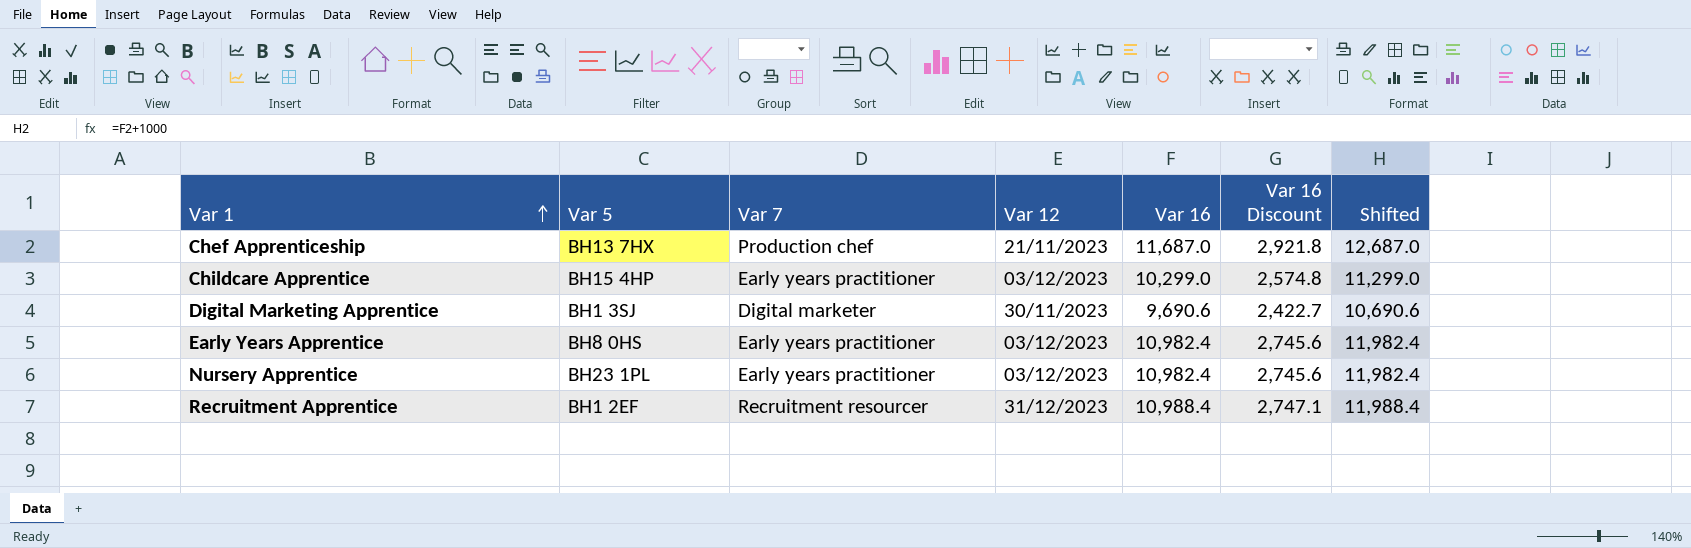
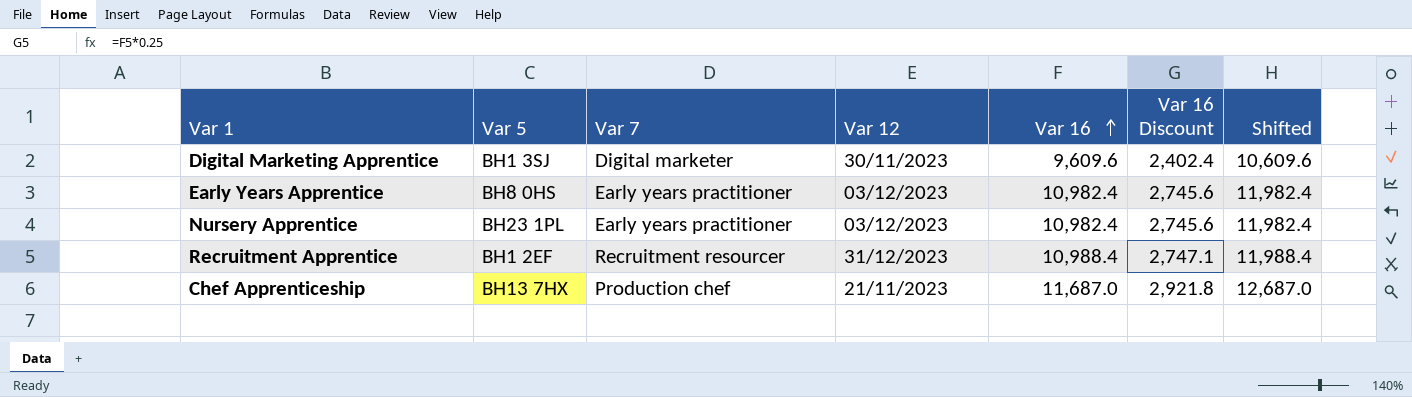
row order: Var 1 ascending -> Var 16 ascending
row Childcare Apprentice: BH15 4HP | Early years practitioner | 03/12/2023 | 10,299.0 | 2,574.8 | 11,299.0 -> none
Digital Marketing Apprentice | Var 16: 9,690.6 -> 9,609.6
Digital Marketing Apprentice | Var 16 Discount: 2,422.7 -> 2,402.4
Digital Marketing Apprentice | Shifted: 10,690.6 -> 10,609.6

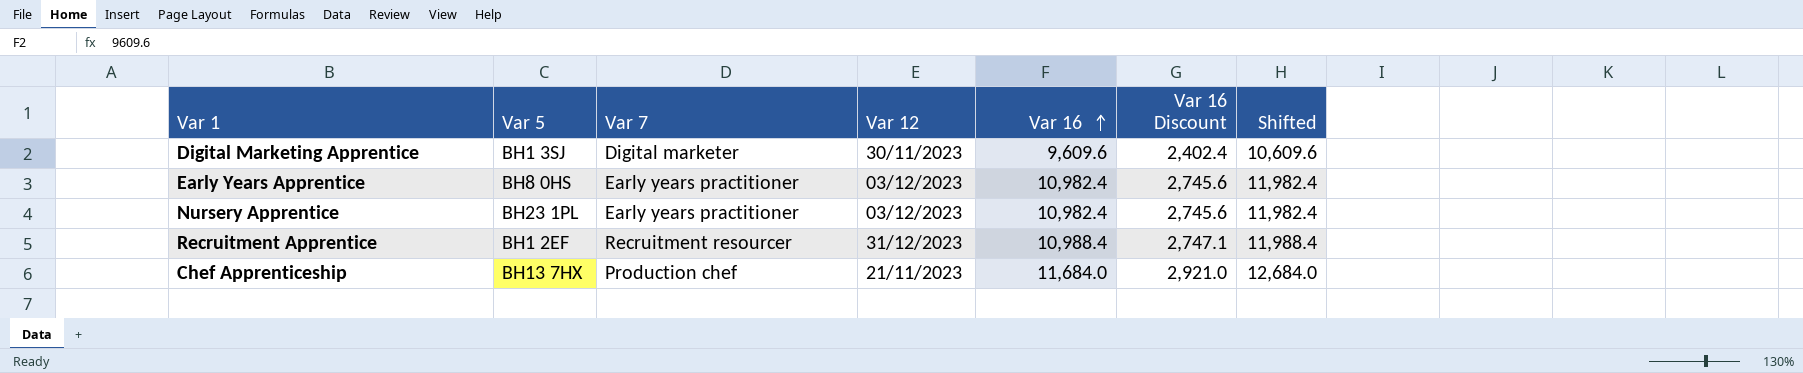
Chef Apprenticeship | Var 16: 11,687.0 -> 11,684.0
Chef Apprenticeship | Var 16 Discount: 2,921.8 -> 2,921.0
Chef Apprenticeship | Shifted: 12,687.0 -> 12,684.0

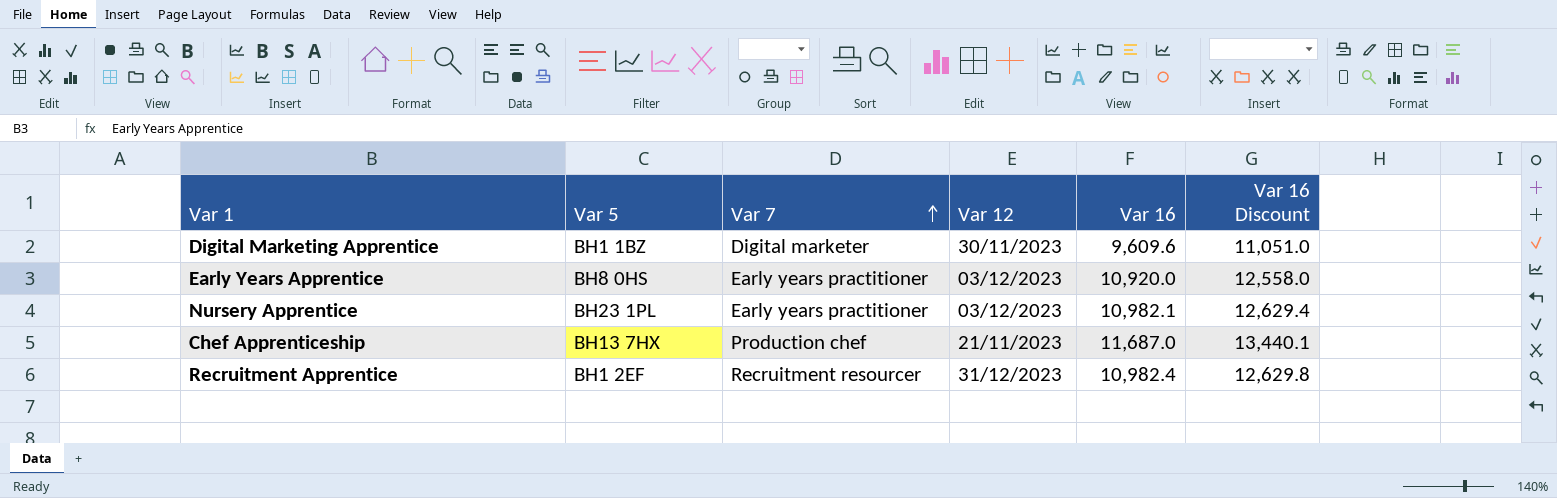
row order: Var 16 ascending -> Var 7 ascending
column Shifted | formula: [Var 16] + 1000 -> none
column Var 16 Discount | formula: [Var 16] * 0.25 -> [Var 16] * 1.15
Digital Marketing Apprentice | Var 5: BH1 3SJ -> BH1 1BZ
Early Years Apprentice | Var 16: 10,982.4 -> 10,920.0
Nursery Apprentice | Var 16: 10,982.4 -> 10,982.1
Chef Apprenticeship | Var 16: 11,684.0 -> 11,687.0
Recruitment Apprentice | Var 16: 10,988.4 -> 10,982.4

